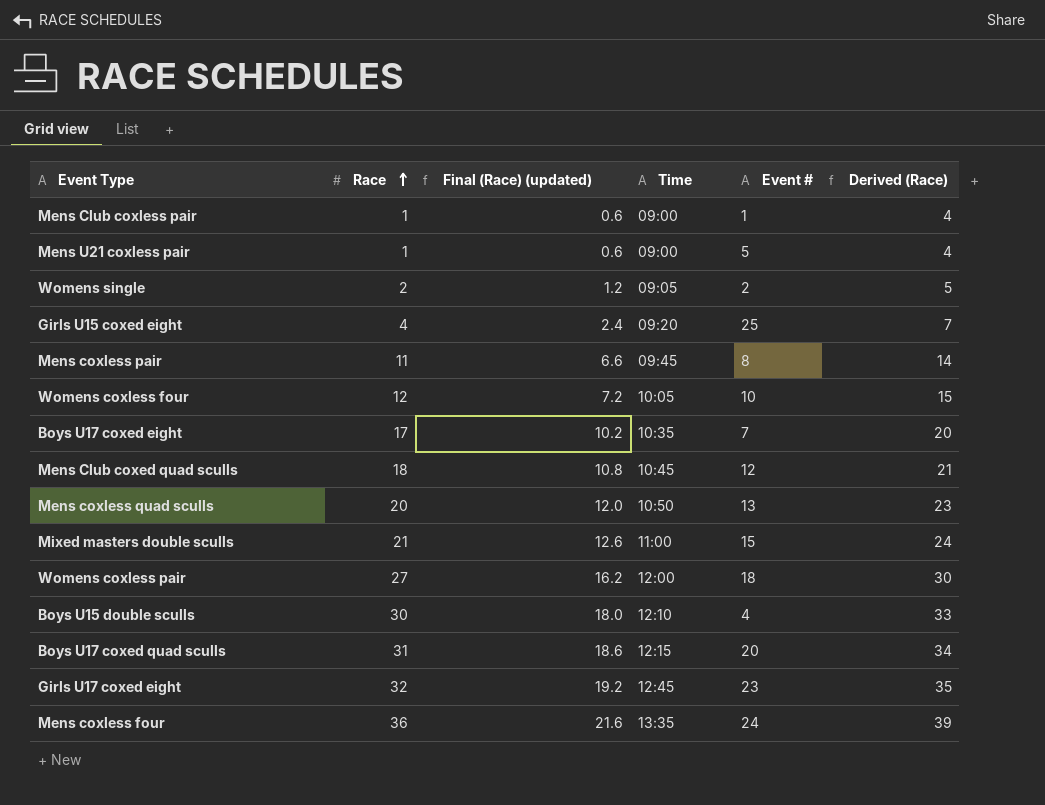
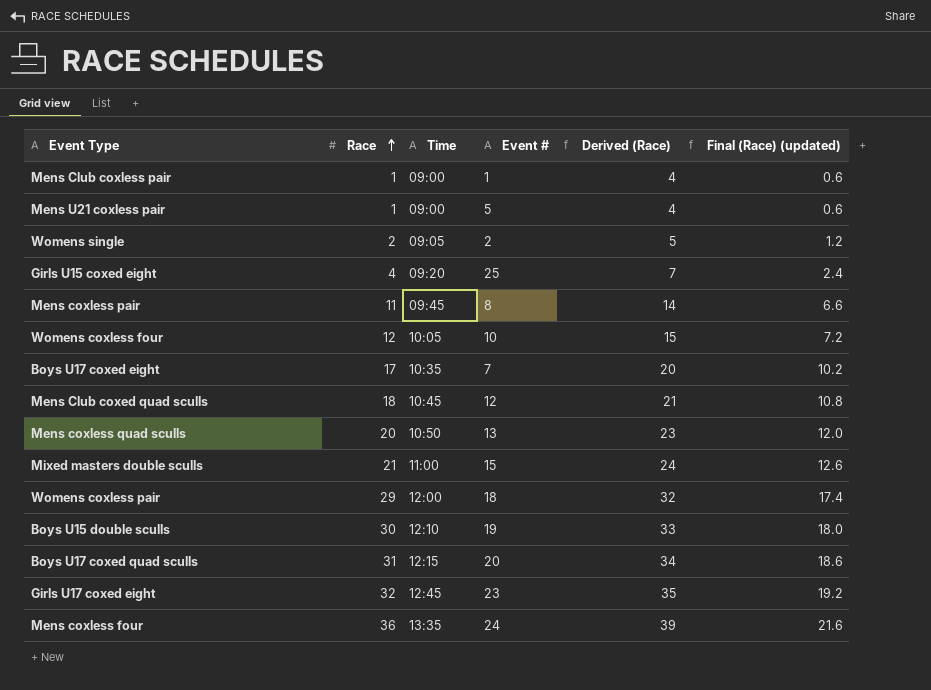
column Final (Race) (updated) | position: 3 -> 6
Womens coxless pair | Race: 27 -> 29
Womens coxless pair | Derived (Race): 30 -> 32
Womens coxless pair | Final (Race) (updated): 16.2 -> 17.4
Boys U15 double sculls | Event #: 4 -> 19

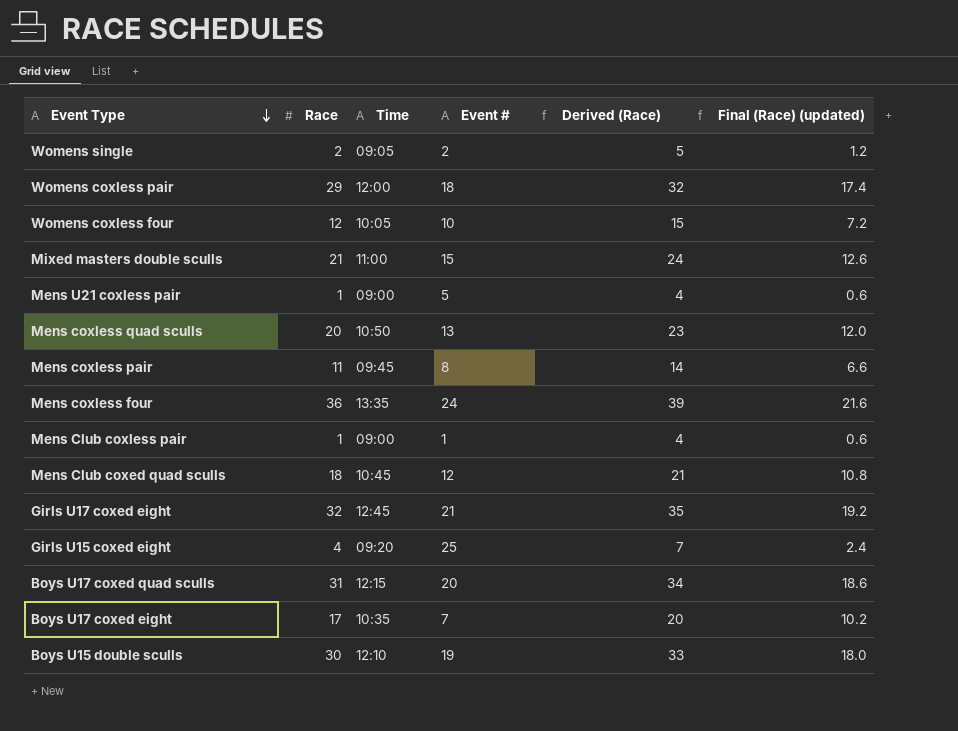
row order: Race ascending -> Event Type descending
Girls U17 coxed eight | Event #: 23 -> 21

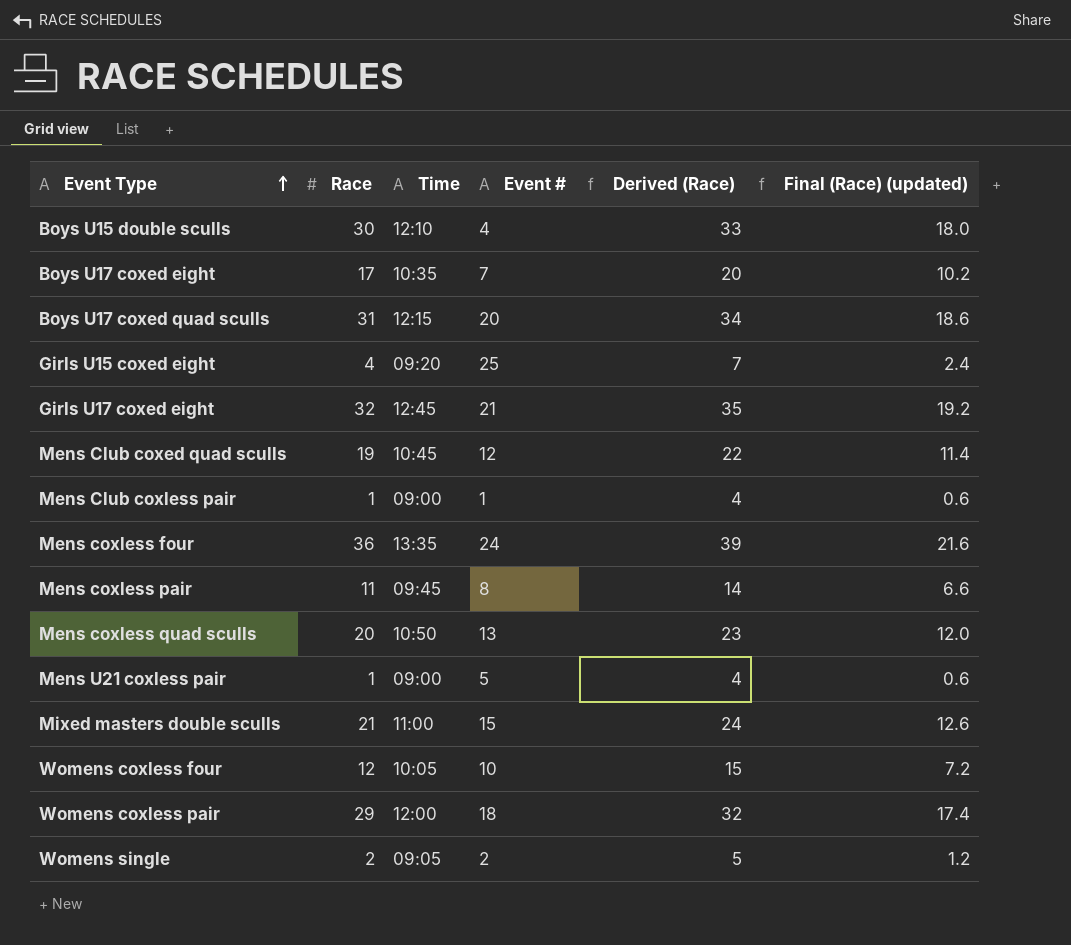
row order: Event Type descending -> Event Type ascending
Boys U15 double sculls | Event #: 19 -> 4
Mens Club coxed quad sculls | Race: 18 -> 19
Mens Club coxed quad sculls | Derived (Race): 21 -> 22
Mens Club coxed quad sculls | Final (Race) (updated): 10.8 -> 11.4

